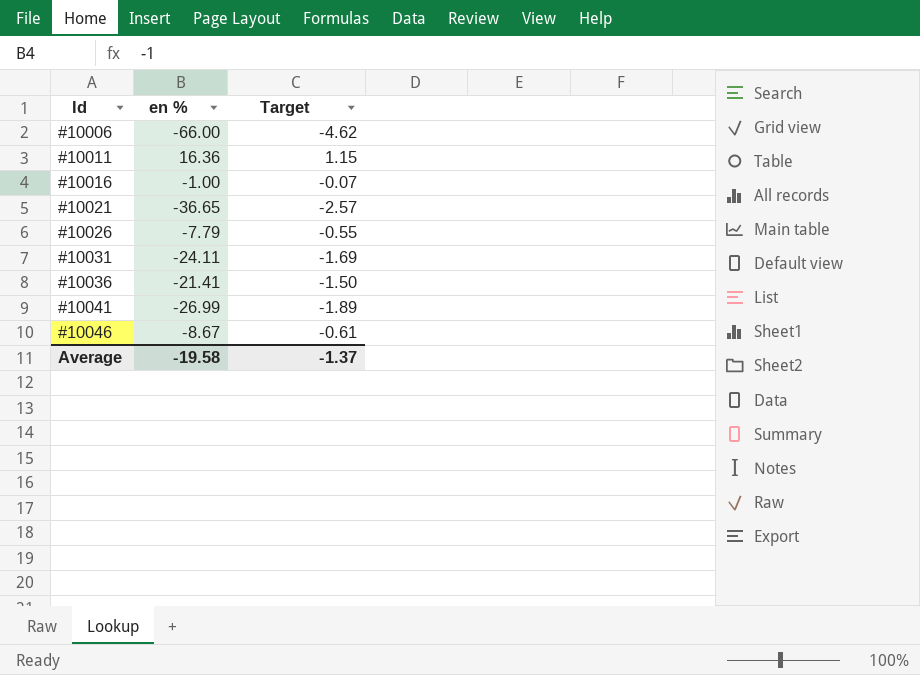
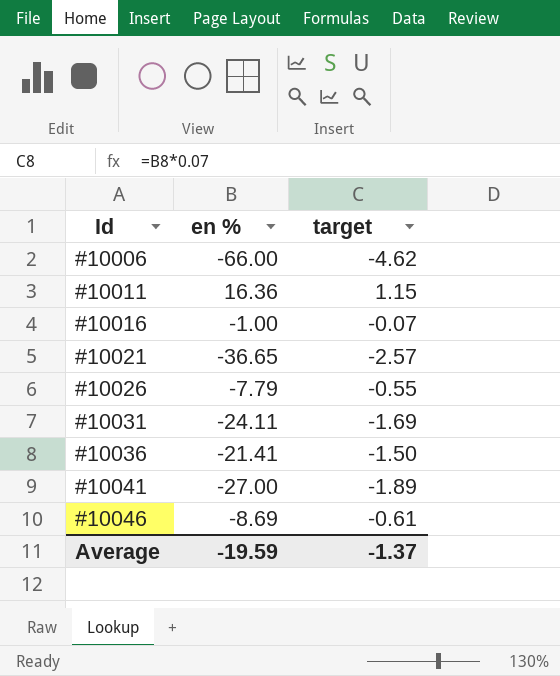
column name: Target -> target
#10041 | en %: -26.99 -> -27.00
#10046 | en %: -8.67 -> -8.69
Average | en %: -19.58 -> -19.59

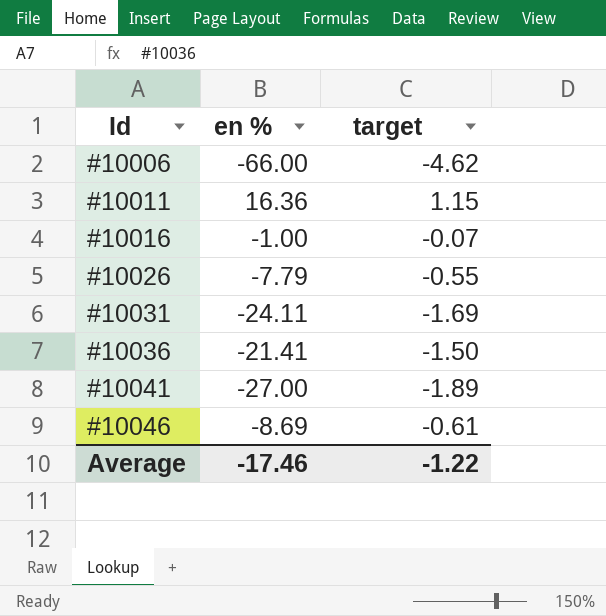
row #10021: -36.65 | -2.57 -> none
Average | en %: -19.59 -> -17.46
Average | target: -1.37 -> -1.22

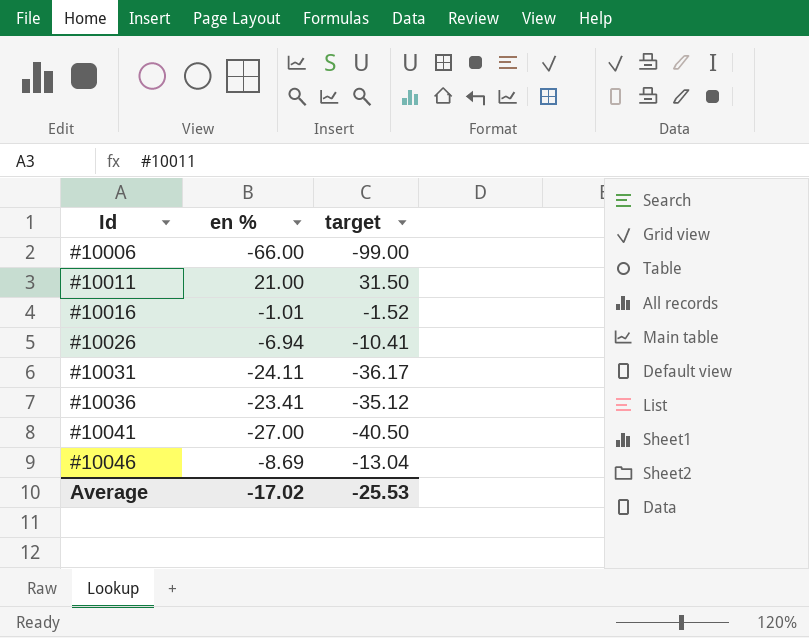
column target | formula: [en %] * 0.07 -> [en %] * 1.5
#10011 | en %: 16.36 -> 21.00
#10016 | en %: -1.00 -> -1.01
#10026 | en %: -7.79 -> -6.94
#10036 | en %: -21.41 -> -23.41
Average | en %: -17.46 -> -17.02
Average | target: -1.22 -> -25.53

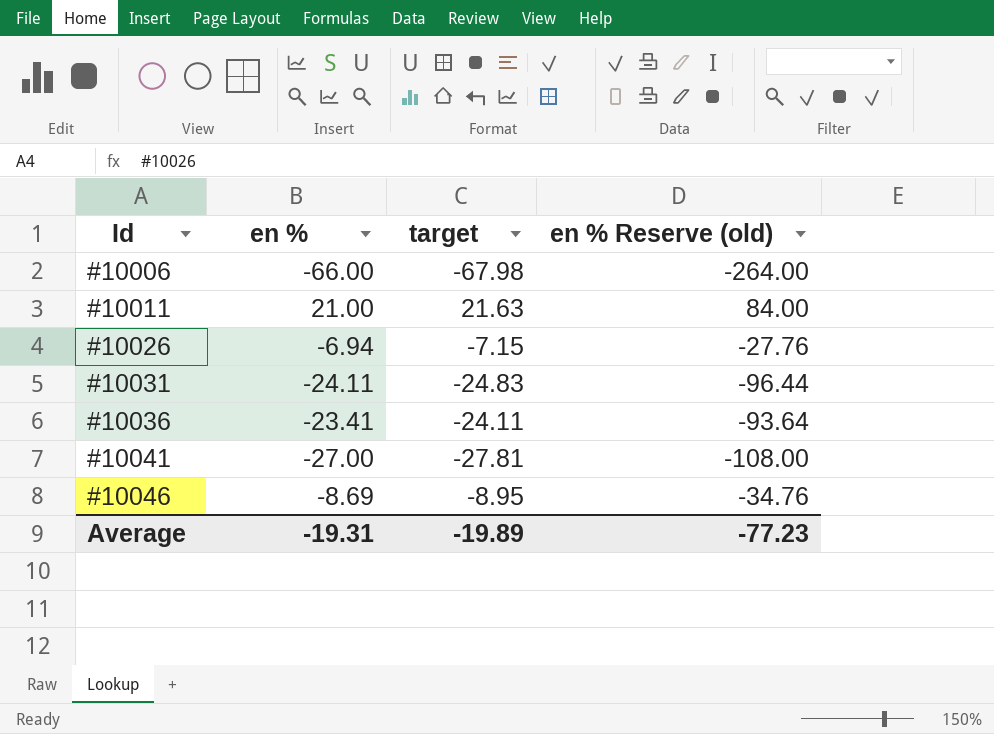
column target | formula: [en %] * 1.5 -> [en %] * 1.03
column en % Reserve (old) | formula: none -> [en %] * 4
row #10016: -1.01 | -1.52 -> none
Average | en %: -17.02 -> -19.31
Average | target: -25.53 -> -19.89

